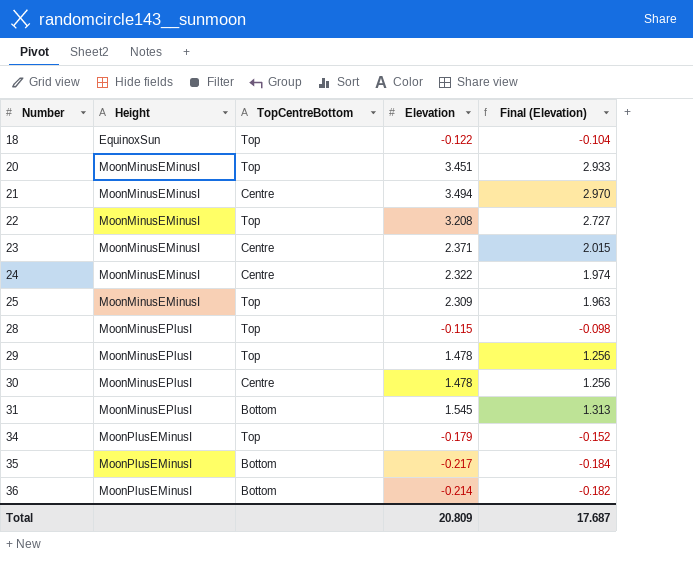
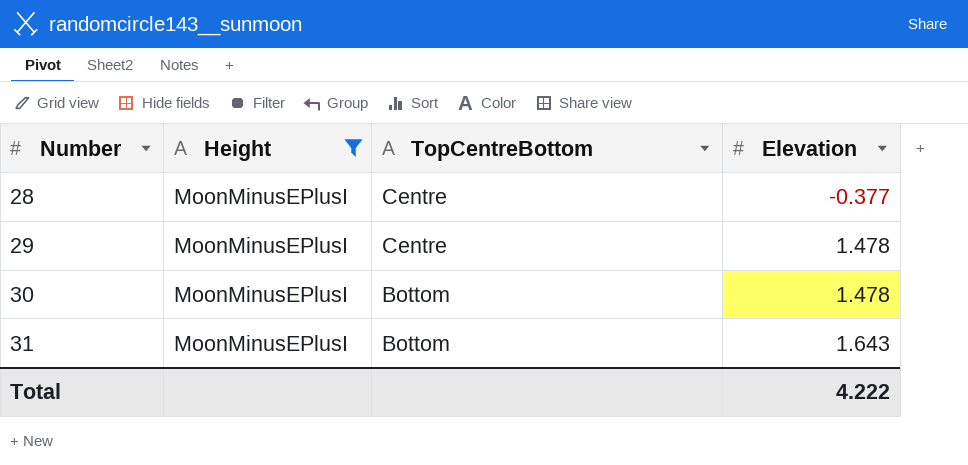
filter: none -> Height = MoonMinusEPlusI
column Final (Elevation) | formula: [Elevation] * 0.85 -> none
28 | TopCentreBottom: Top -> Centre
28 | Elevation: -0.115 -> -0.377
29 | TopCentreBottom: Top -> Centre
30 | TopCentreBottom: Centre -> Bottom
31 | Elevation: 1.545 -> 1.643
Total | Elevation: 20.809 -> 4.222

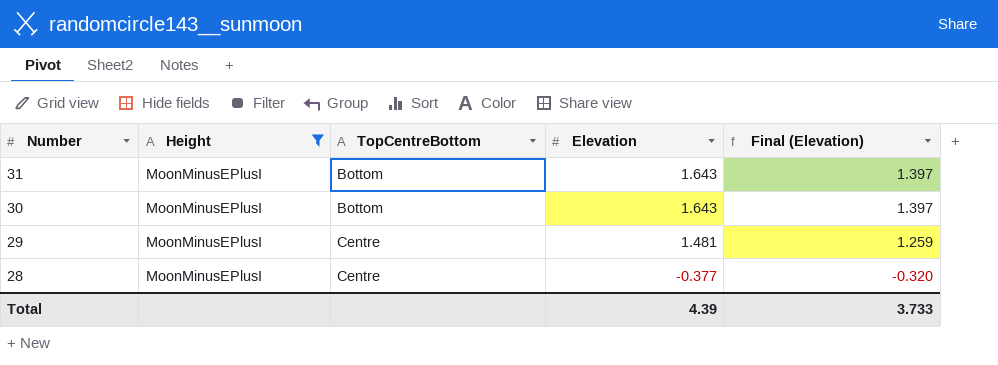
row order: Number ascending -> Number descending
column Final (Elevation) | formula: none -> [Elevation] * 0.85
30 | Elevation: 1.478 -> 1.643
29 | Elevation: 1.478 -> 1.481
Total | Elevation: 4.222 -> 4.39

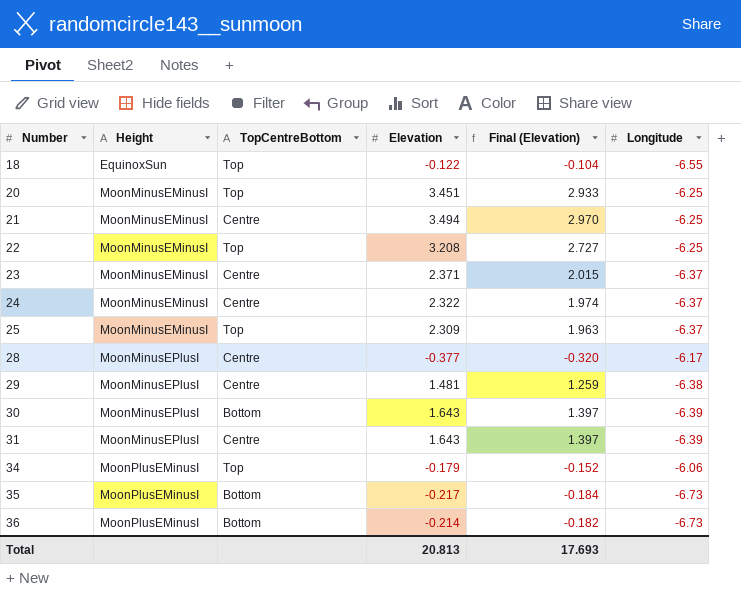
filter: Height = MoonMinusEPlusI -> none
row order: Number descending -> Number ascending
column Longitude | position: none -> 6
31 | TopCentreBottom: Bottom -> Centre
Total | Elevation: 4.39 -> 20.813
Total | Final (Elevation): 3.733 -> 17.693

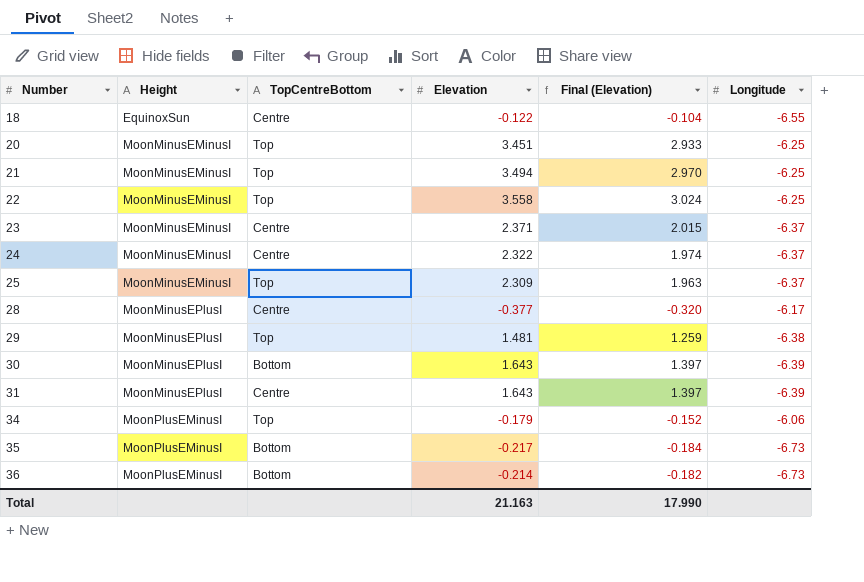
18 | TopCentreBottom: Top -> Centre
21 | TopCentreBottom: Centre -> Top
22 | Elevation: 3.208 -> 3.558
22 | Final (Elevation): 2.727 -> 3.024
29 | TopCentreBottom: Centre -> Top
Total | Elevation: 20.813 -> 21.163
Total | Final (Elevation): 17.693 -> 17.990

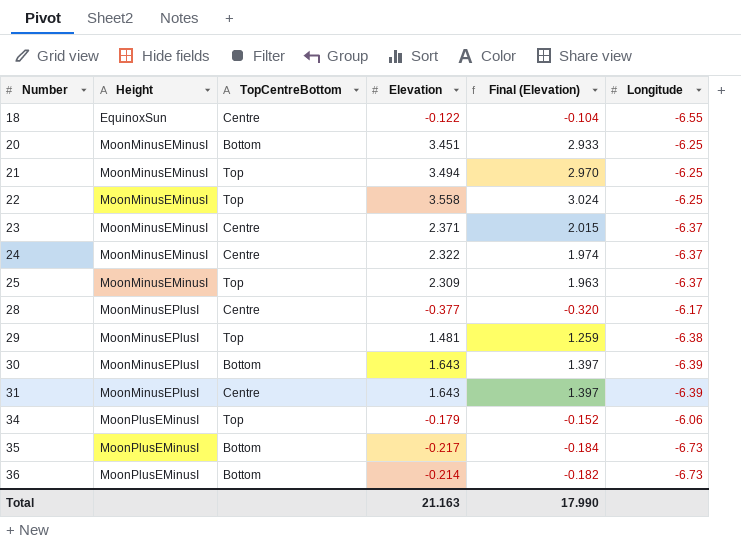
20 | TopCentreBottom: Top -> Bottom

